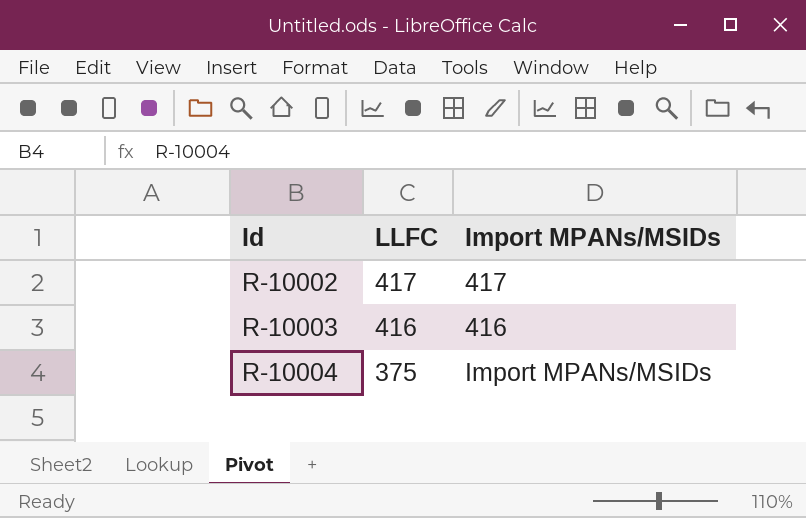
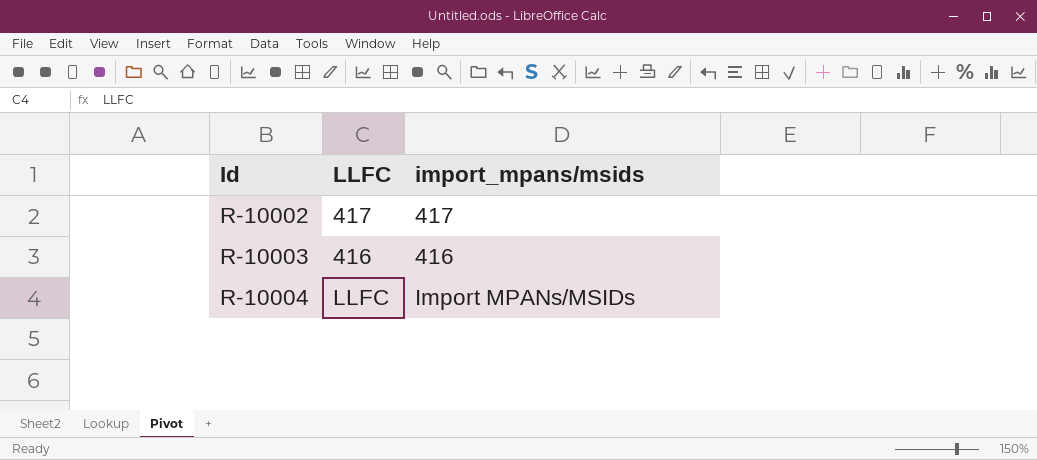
column name: Import MPANs/MSIDs -> import_mpans/msids
R-10004 | LLFC: 375 -> LLFC

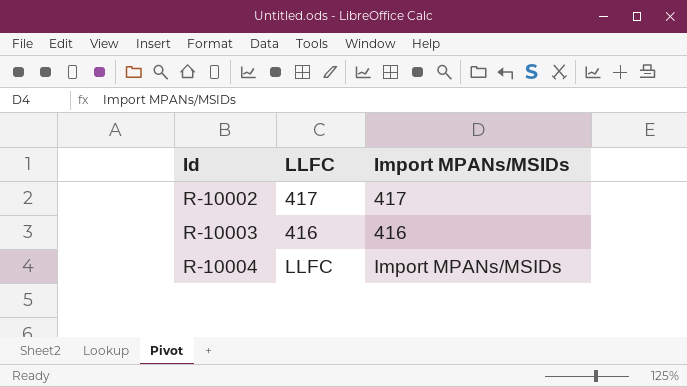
column name: import_mpans/msids -> Import MPANs/MSIDs

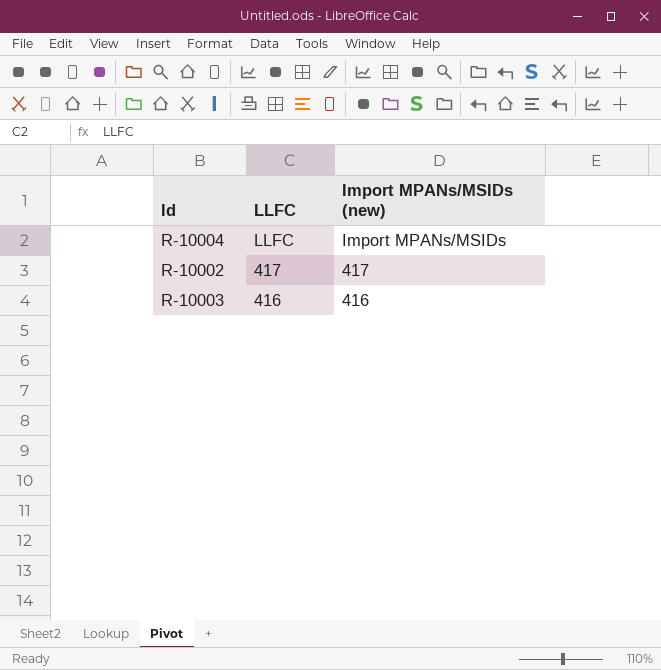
row order: Id ascending -> LLFC descending
column name: Import MPANs/MSIDs -> Import MPANs/MSIDs (new)

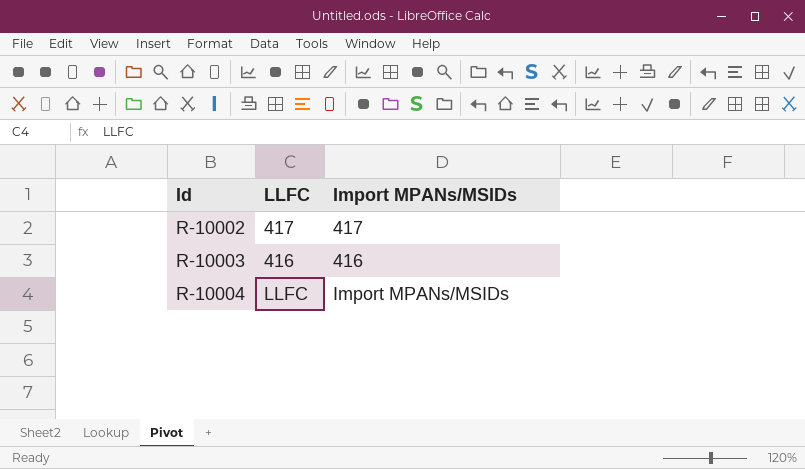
row order: LLFC descending -> Id ascending
column name: Import MPANs/MSIDs (new) -> Import MPANs/MSIDs

